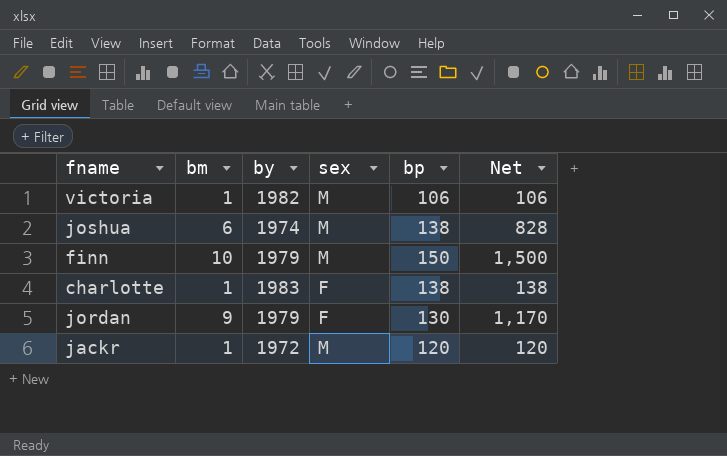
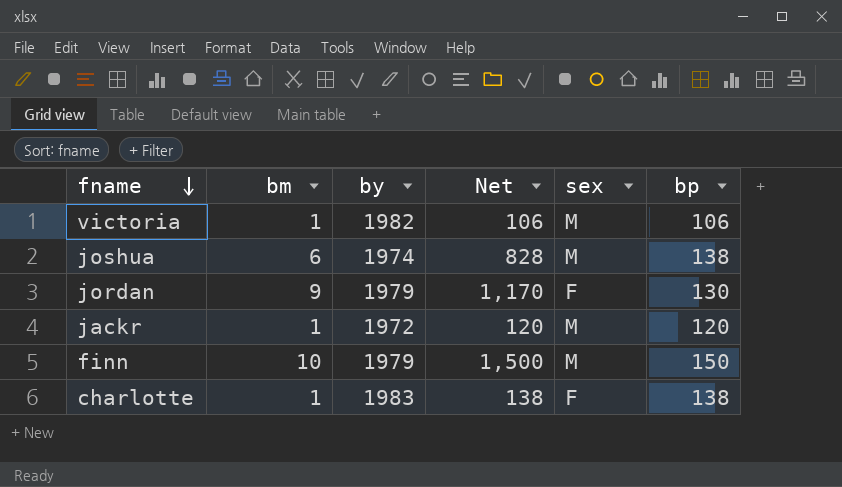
row order: none -> fname descending
column Net | position: 6 -> 4

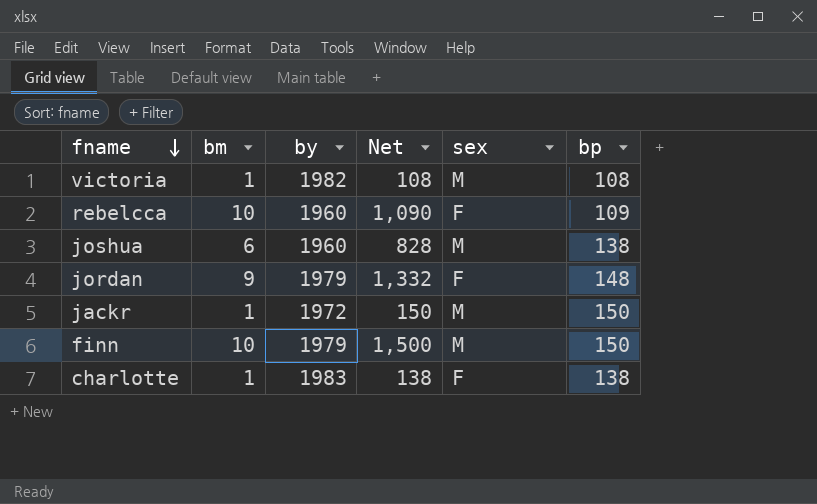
victoria | Net: 106 -> 108
victoria | bp: 106 -> 108
row rebelcca: none -> 10 | 1960 | 1,090 | F | 109
joshua | by: 1974 -> 1960
jordan | Net: 1,170 -> 1,332
jordan | bp: 130 -> 148
jackr | Net: 120 -> 150
jackr | bp: 120 -> 150

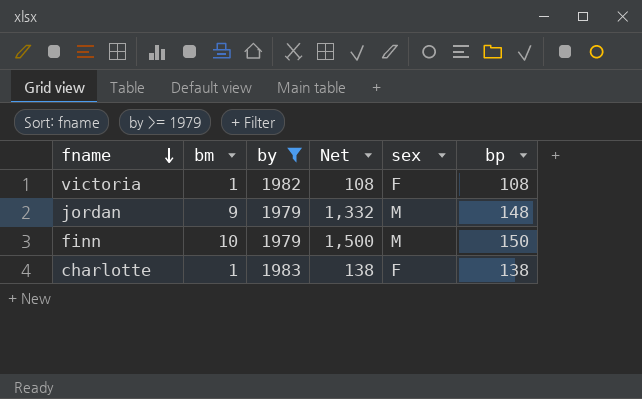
filter: none -> by >= 1979
victoria | sex: M -> F
jordan | sex: F -> M

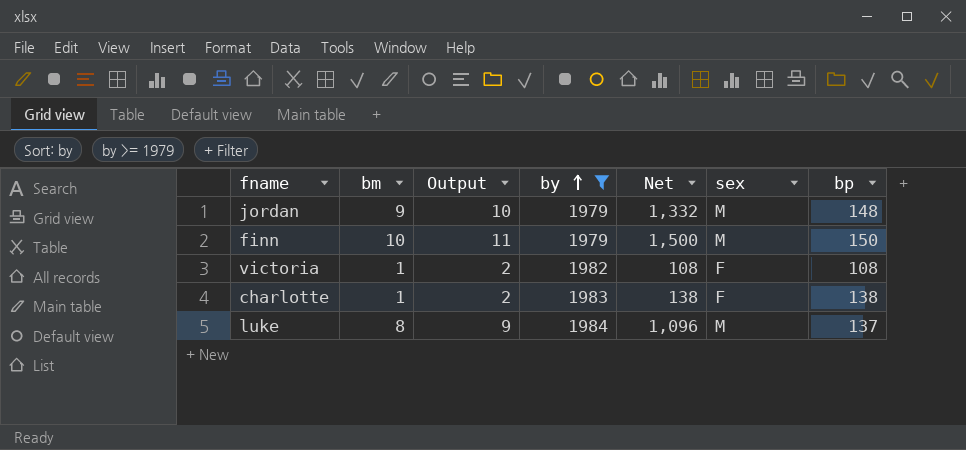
row order: fname descending -> by ascending
column Output | formula: none -> [bm] + 1
row luke: none -> 8 | 9 | 1984 | 1,096 | M | 137

